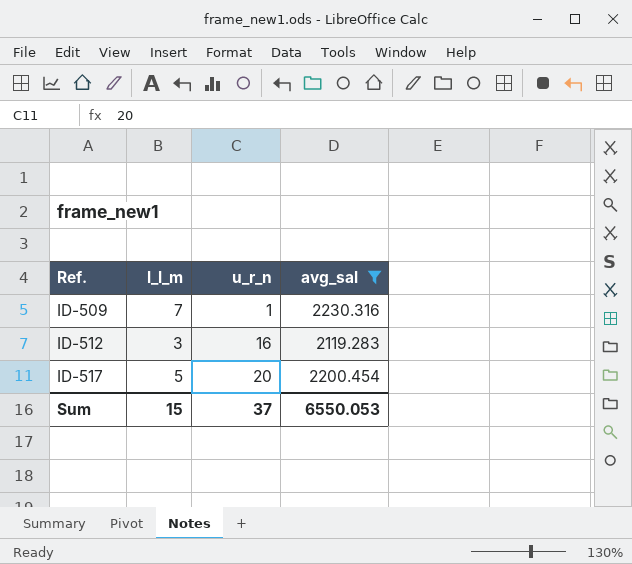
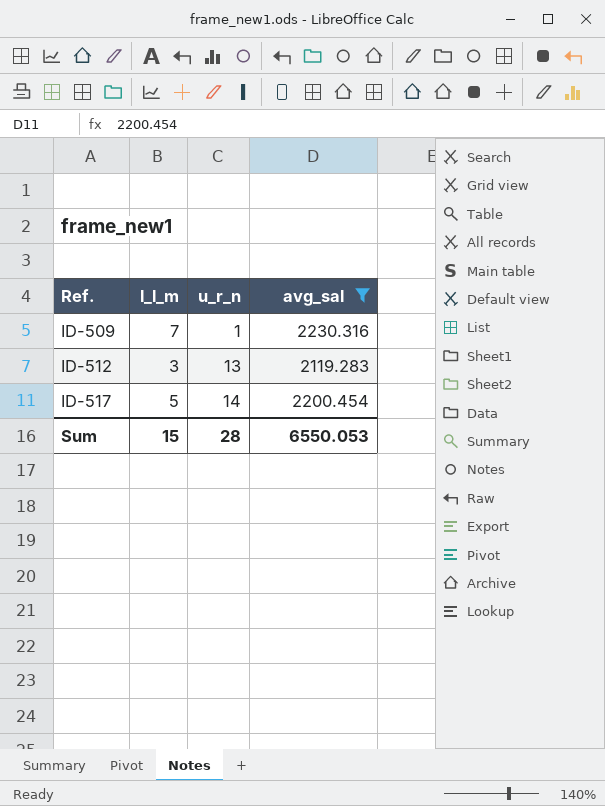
ID-512 | u_r_n: 16 -> 13
ID-517 | u_r_n: 20 -> 14
Sum | u_r_n: 37 -> 28

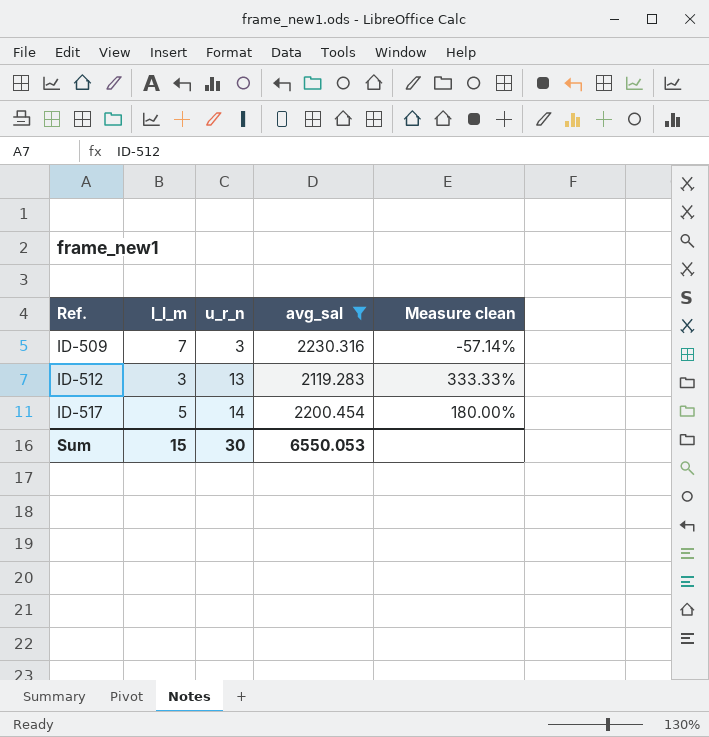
column Measure clean | formula: none -> ([u_r_n] - [l_l_m]) / [l_l_m]
ID-509 | u_r_n: 1 -> 3
Sum | u_r_n: 28 -> 30

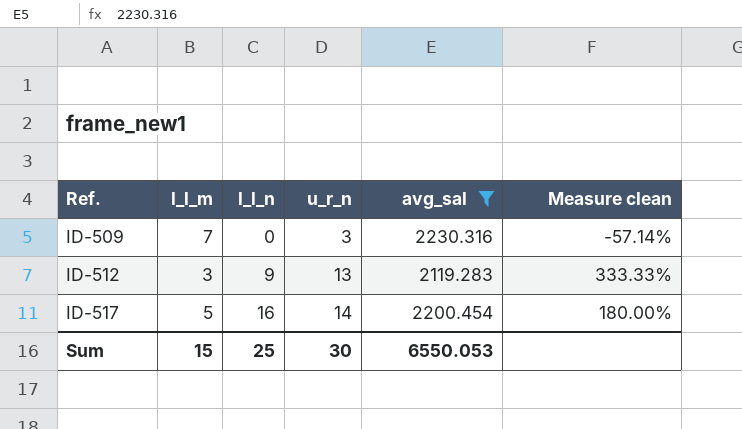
column l_l_n | position: none -> 3

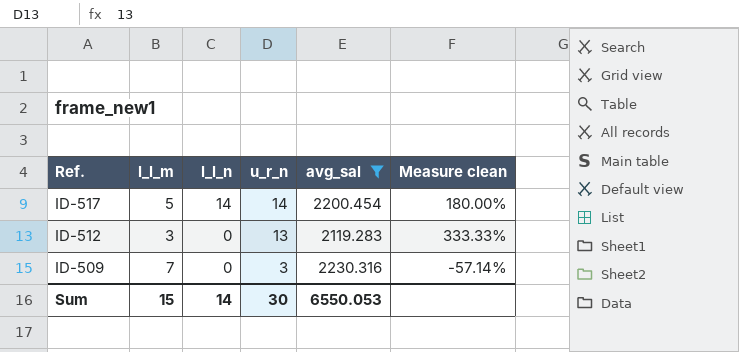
row order: Ref. ascending -> Ref. descending
ID-517 | l_l_n: 16 -> 14
ID-512 | l_l_n: 9 -> 0
Sum | l_l_n: 25 -> 14

